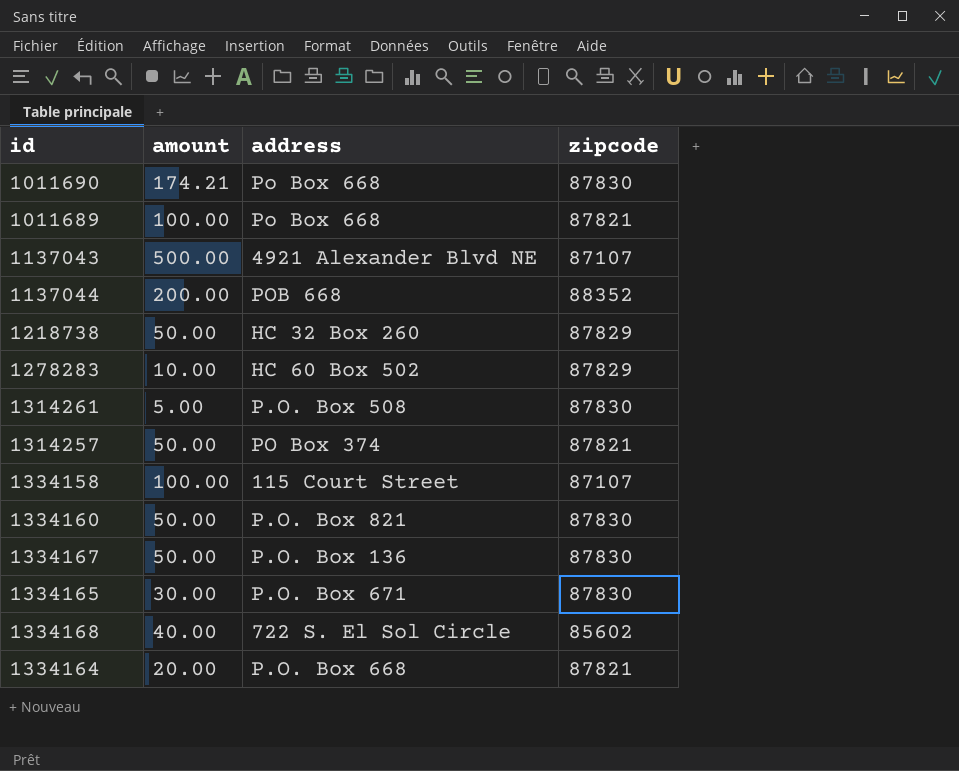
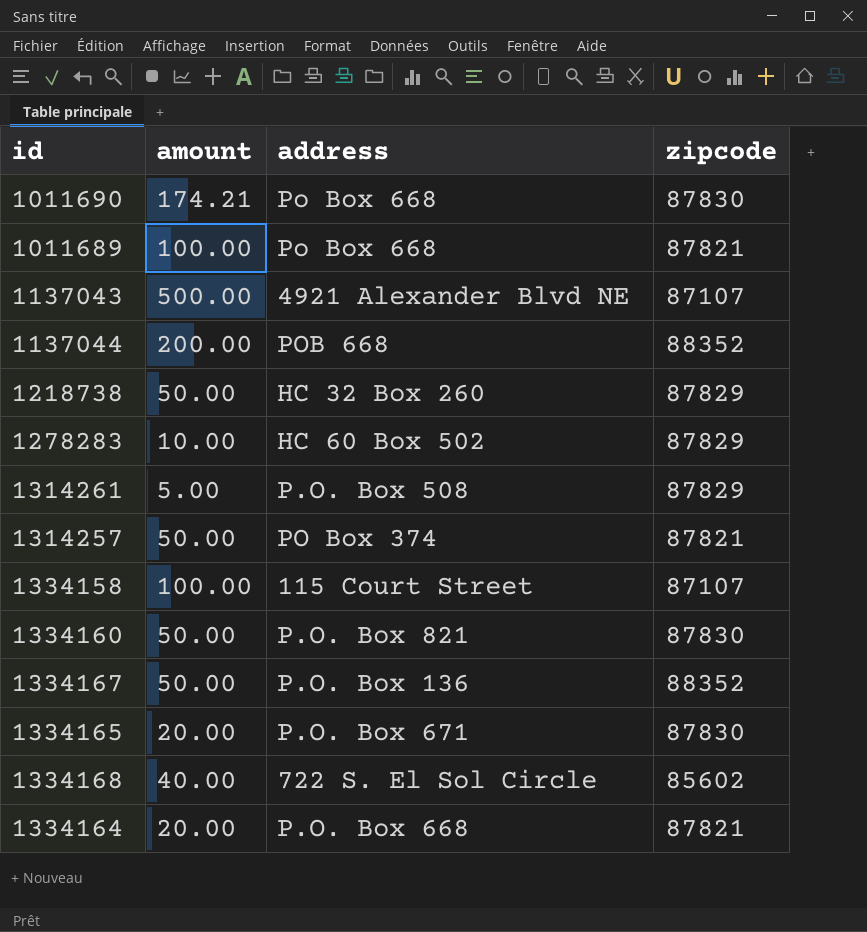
1314261 | zipcode: 87830 -> 87829
1334167 | zipcode: 87830 -> 88352
1334165 | amount: 30.00 -> 20.00

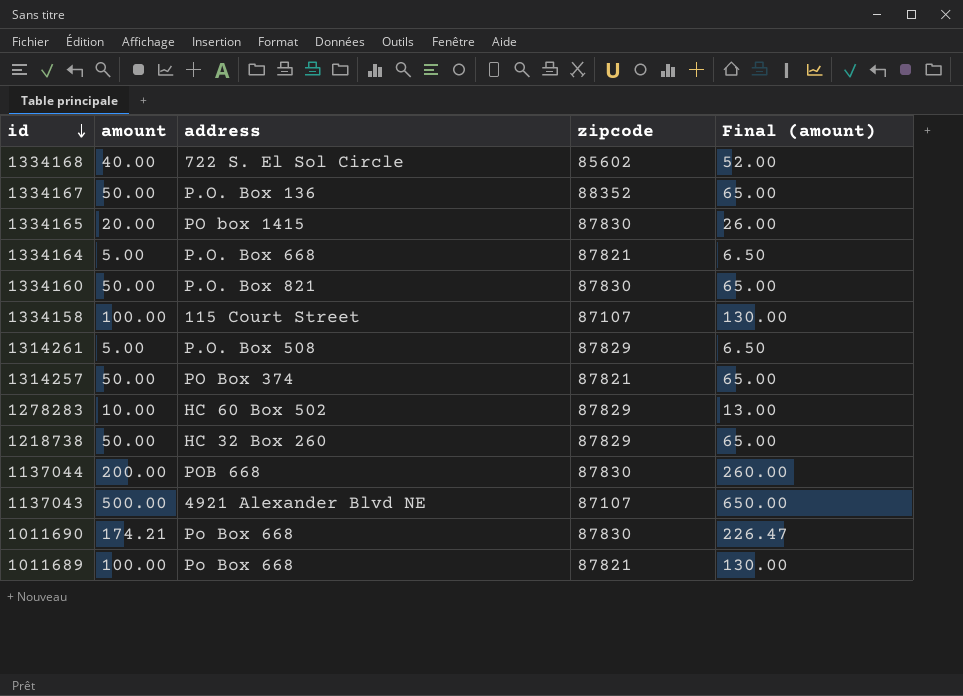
row order: none -> id descending
column Final (amount) | formula: none -> [amount] * 1.3
1334165 | address: P.O. Box 671 -> PO box 1415
1334164 | amount: 20.00 -> 5.00
1137044 | zipcode: 88352 -> 87830

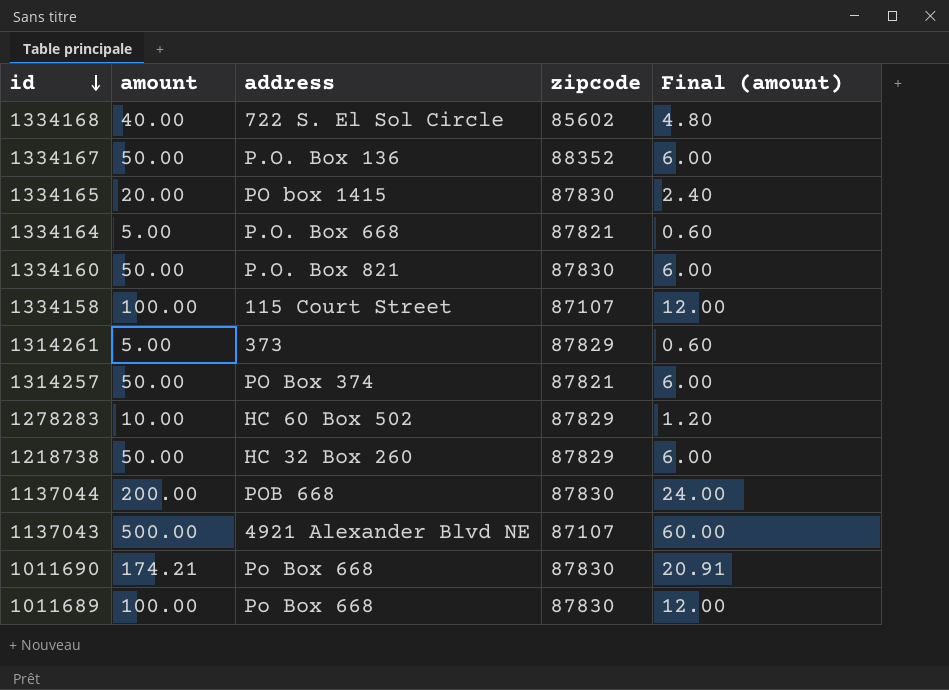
column Final (amount) | formula: [amount] * 1.3 -> [amount] * 0.12
1314261 | address: P.O. Box 508 -> 373
1011689 | zipcode: 87821 -> 87830

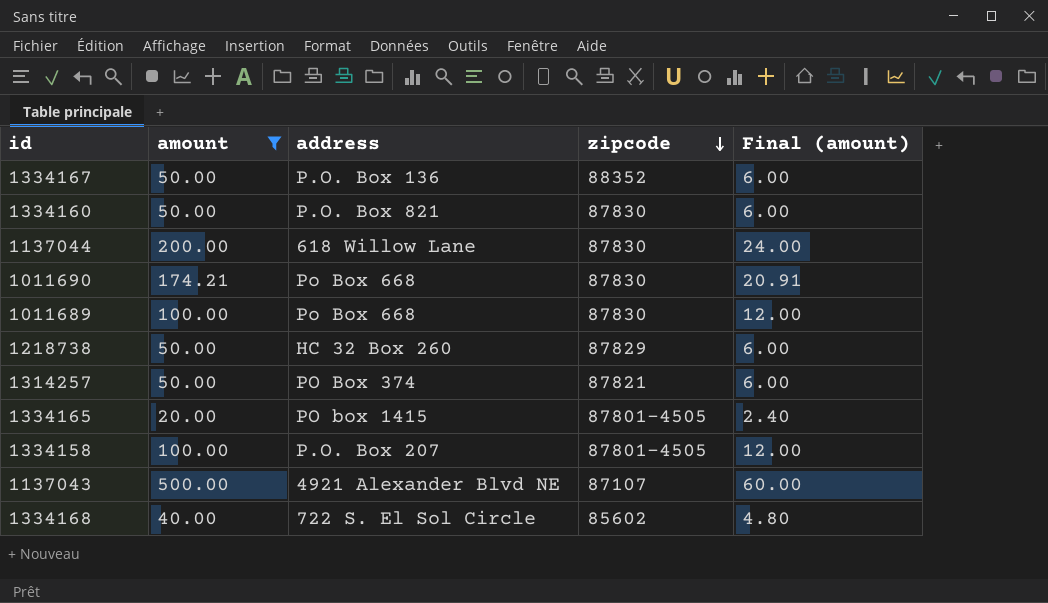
filter: none -> amount >= 20.00
row order: id descending -> zipcode descending
1137044 | address: POB 668 -> 618 Willow Lane
1334165 | zipcode: 87830 -> 87801-4505
1334158 | address: 115 Court Street -> P.O. Box 207
1334158 | zipcode: 87107 -> 87801-4505

